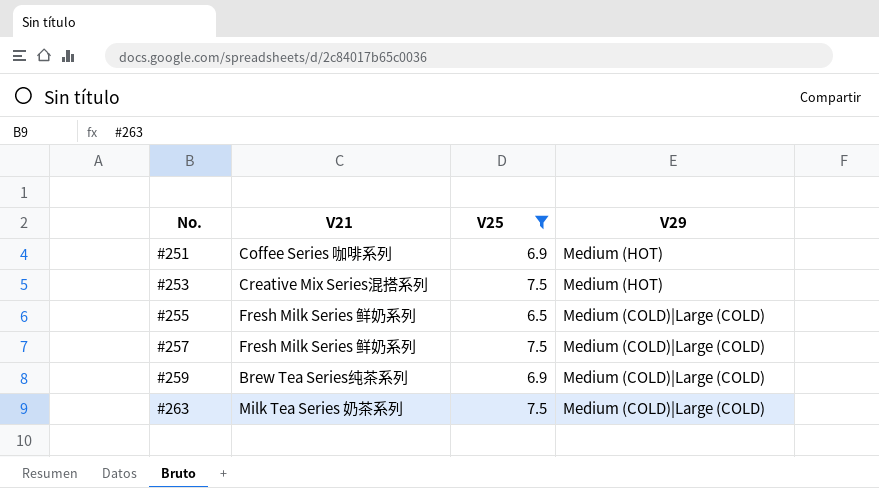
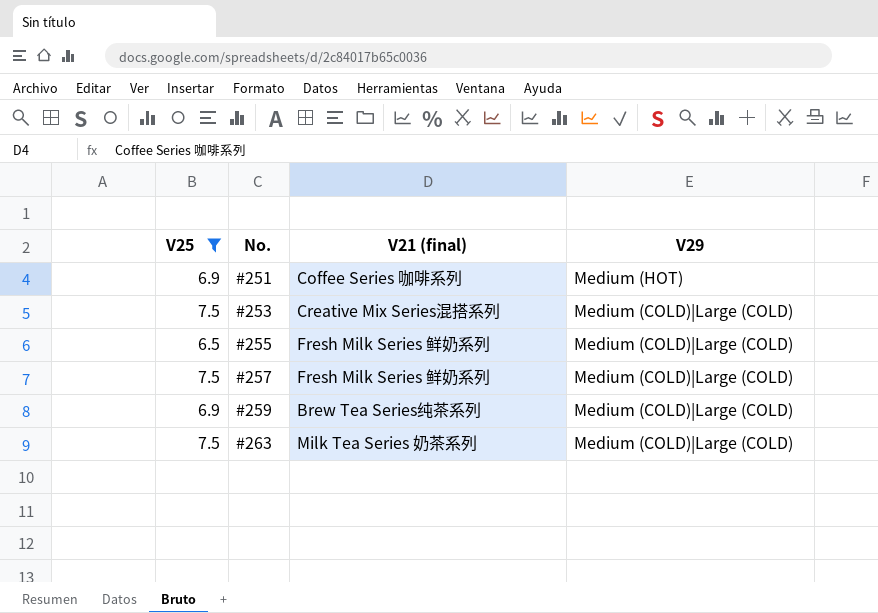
column V25 | position: 3 -> 1
column name: V21 -> V21 (final)
#253 | V29: Medium (HOT) -> Medium (COLD)|Large (COLD)

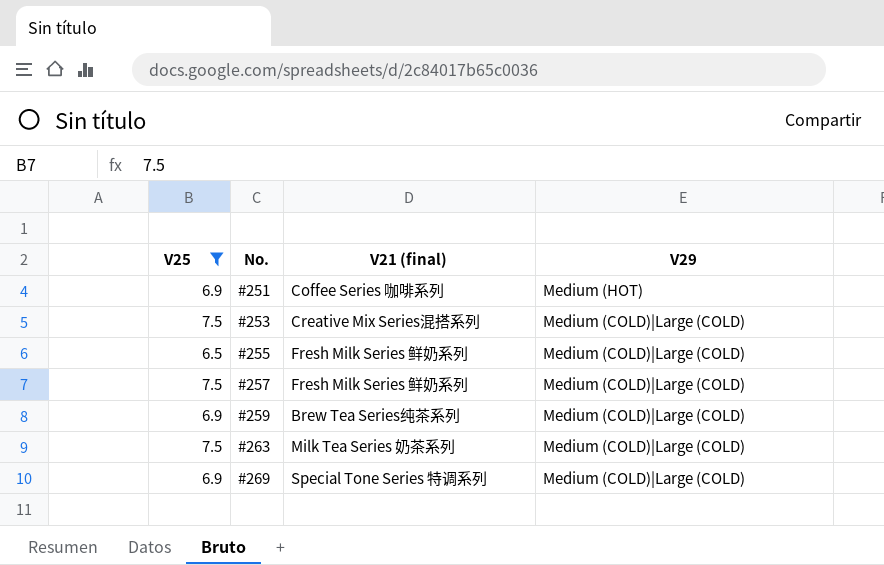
row #269: none -> 6.9 | Special Tone Series 特调系列 | Medium (COLD)|Large (COLD)

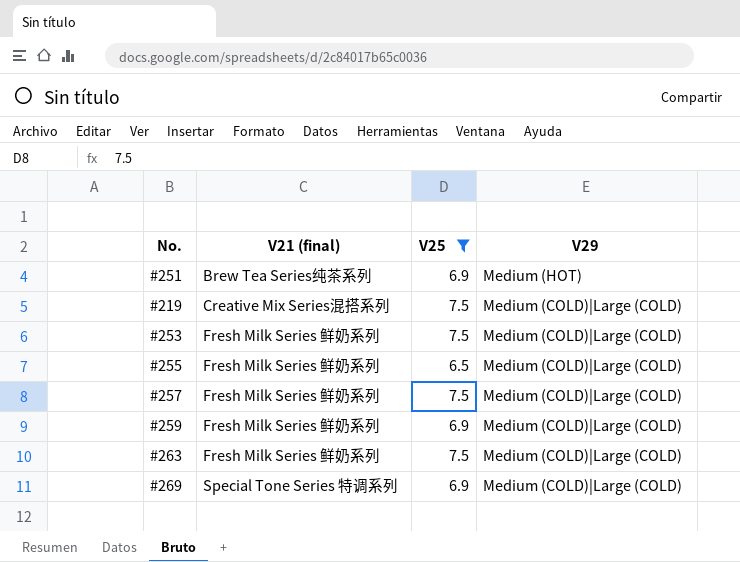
column V25 | position: 1 -> 3
#251 | V21 (final): Coffee Series 咖啡系列 -> Brew Tea Series纯茶系列
row #219: none -> Creative Mix Series混搭系列 | 7.5 | Medium (COLD)|Large (COLD)
#253 | V21 (final): Creative Mix Series混搭系列 -> Fresh Milk Series 鲜奶系列
#259 | V21 (final): Brew Tea Series纯茶系列 -> Fresh Milk Series 鲜奶系列
#263 | V21 (final): Milk Tea Series 奶茶系列 -> Fresh Milk Series 鲜奶系列

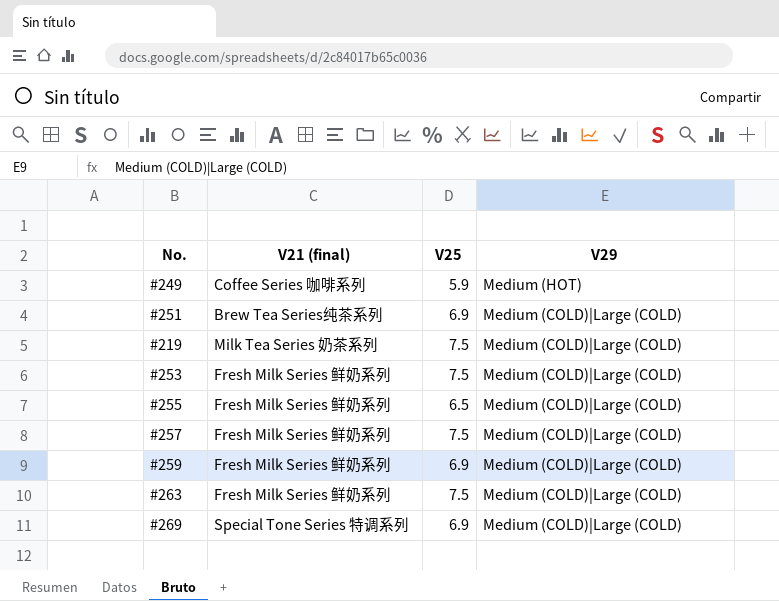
filter: V25 != 5.9 -> none
#251 | V29: Medium (HOT) -> Medium (COLD)|Large (COLD)
#219 | V21 (final): Creative Mix Series混搭系列 -> Milk Tea Series 奶茶系列

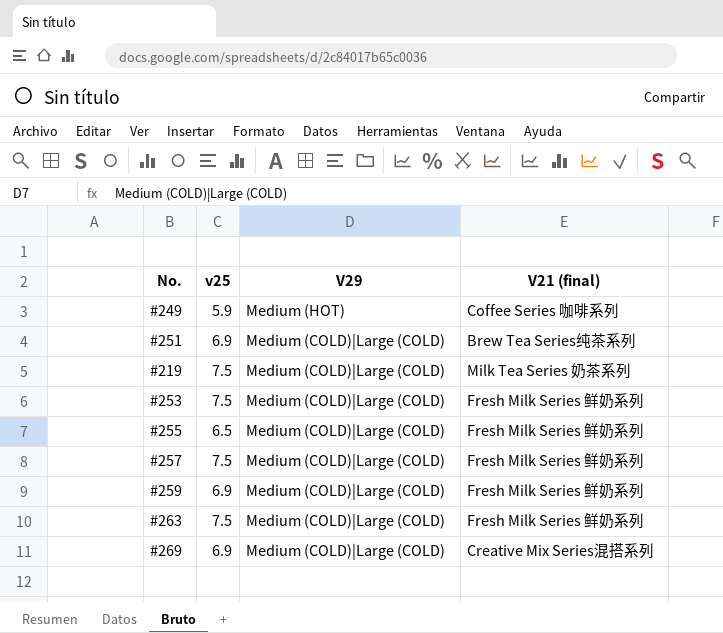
column name: V25 -> v25
column V21 (final) | position: 2 -> 4
#269 | V21 (final): Special Tone Series 特调系列 -> Creative Mix Series混搭系列

